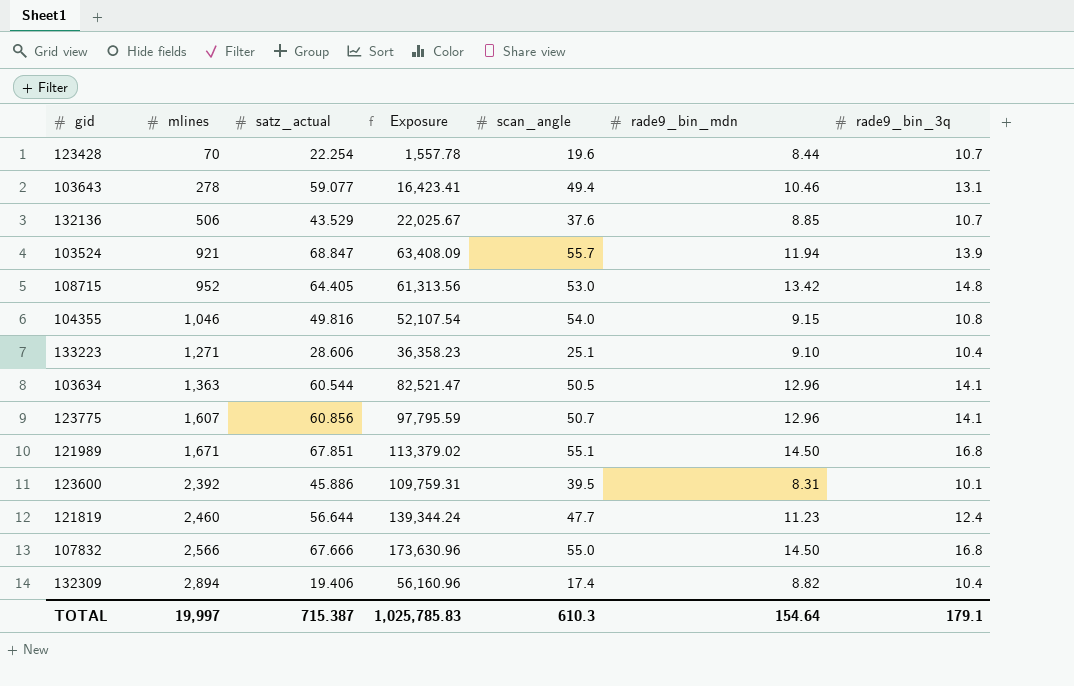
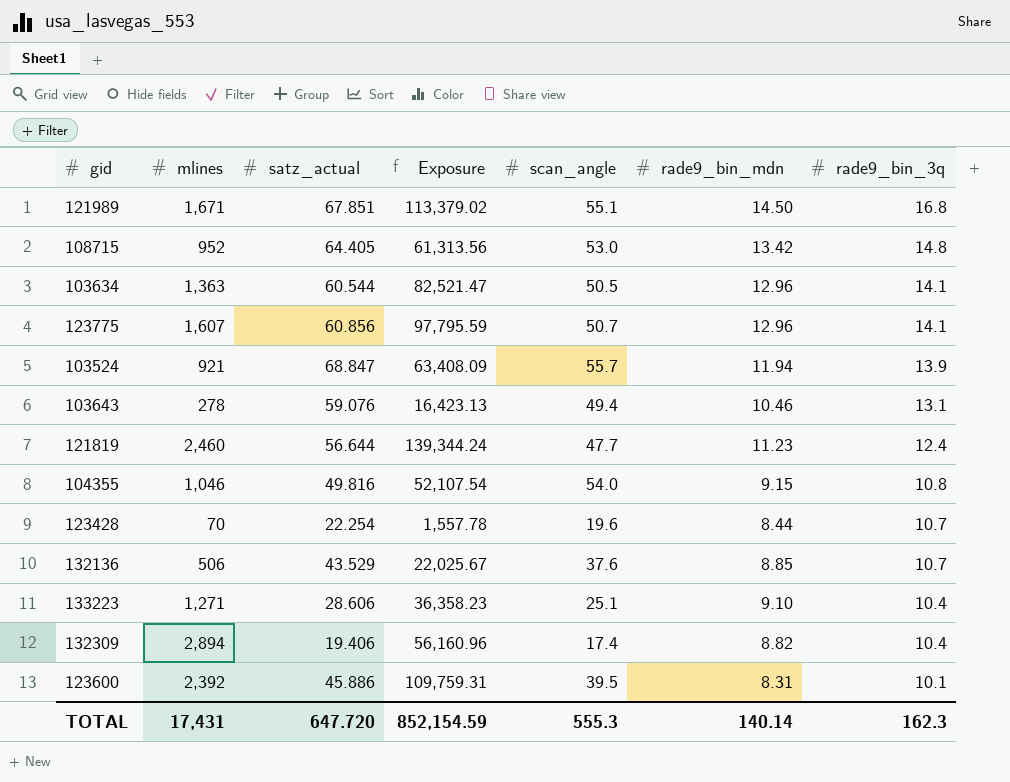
row order: mlines ascending -> rade9_bin_3q descending
row 107832: 2,566 | 67.666 | 173,630.96 | 55.0 | 14.50 | 16.8 -> none
103643 | satz_actual: 59.077 -> 59.076
103643 | Exposure: 16,423.41 -> 16,423.13
TOTAL | mlines: 19,997 -> 17,431
TOTAL | satz_actual: 715.387 -> 647.720
TOTAL | Exposure: 1,025,785.83 -> 852,154.59
TOTAL | scan_angle: 610.3 -> 555.3
TOTAL | rade9_bin_mdn: 154.64 -> 140.14
TOTAL | rade9_bin_3q: 179.1 -> 162.3

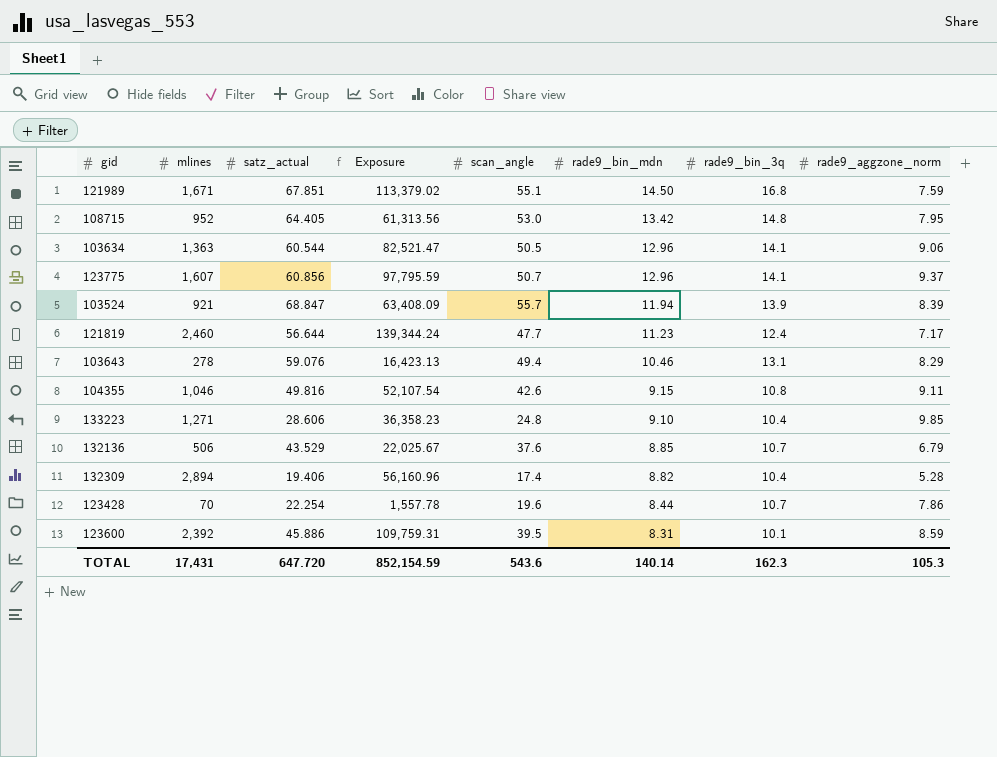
row order: rade9_bin_3q descending -> rade9_bin_mdn descending
column rade9_aggzone_norm | position: none -> 8
104355 | scan_angle: 54.0 -> 42.6
133223 | scan_angle: 25.1 -> 24.8
TOTAL | scan_angle: 555.3 -> 543.6

